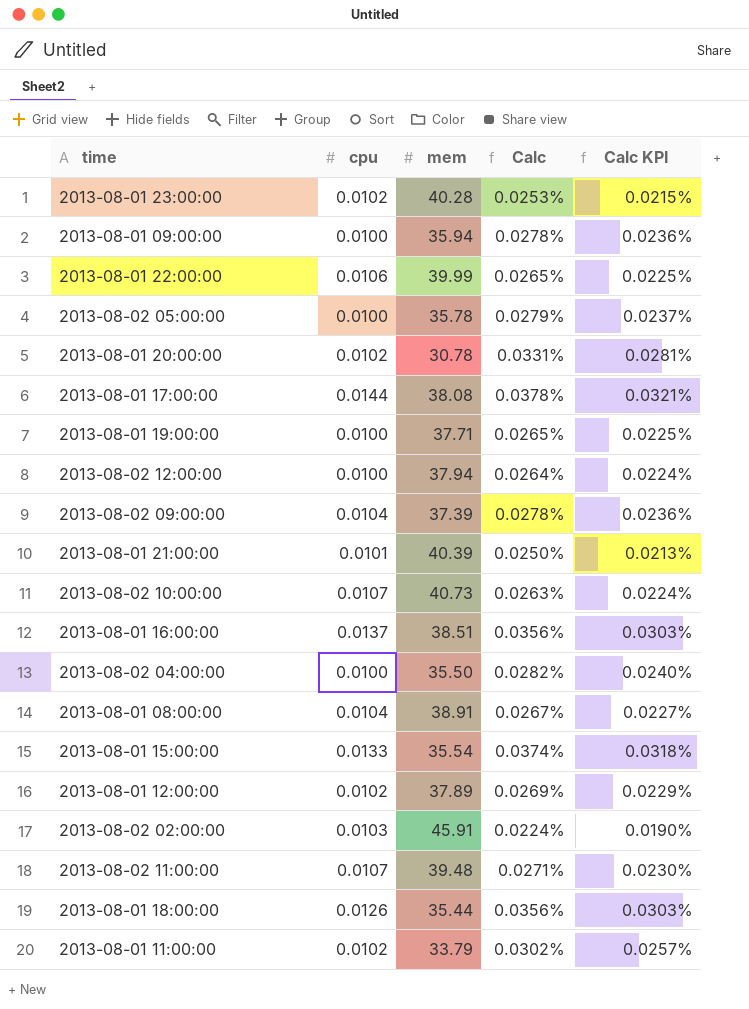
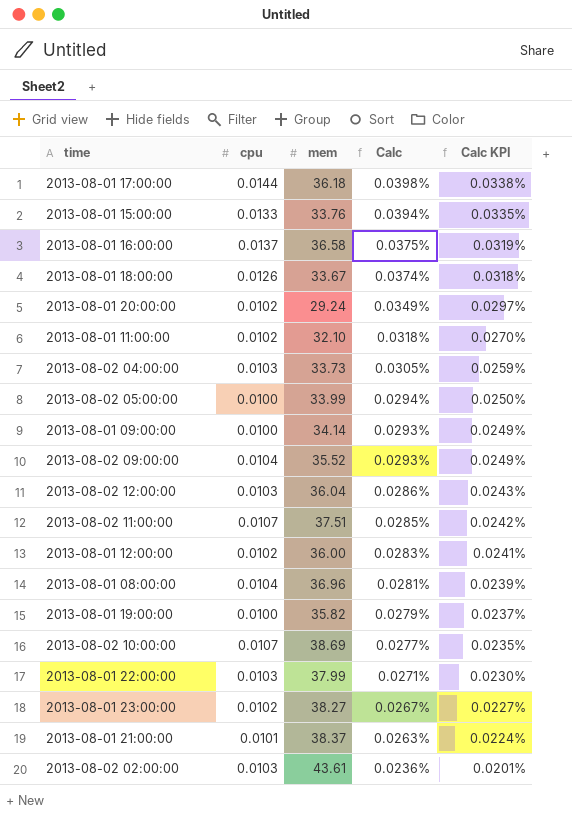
row order: none -> Calc descending
2013-08-01 17:00:00 | mem: 38.08 -> 36.18
2013-08-01 17:00:00 | Calc: 0.0378% -> 0.0398%
2013-08-01 17:00:00 | Calc KPI: 0.0321% -> 0.0338%
2013-08-01 15:00:00 | mem: 35.54 -> 33.76
2013-08-01 15:00:00 | Calc: 0.0374% -> 0.0394%
2013-08-01 15:00:00 | Calc KPI: 0.0318% -> 0.0335%
2013-08-01 16:00:00 | mem: 38.51 -> 36.58
2013-08-01 16:00:00 | Calc: 0.0356% -> 0.0375%
2013-08-01 16:00:00 | Calc KPI: 0.0303% -> 0.0319%
2013-08-01 18:00:00 | mem: 35.44 -> 33.67
2013-08-01 18:00:00 | Calc: 0.0356% -> 0.0374%
2013-08-01 18:00:00 | Calc KPI: 0.0303% -> 0.0318%
2013-08-01 20:00:00 | mem: 30.78 -> 29.24
2013-08-01 20:00:00 | Calc: 0.0331% -> 0.0349%
2013-08-01 20:00:00 | Calc KPI: 0.0281% -> 0.0297%
2013-08-01 11:00:00 | mem: 33.79 -> 32.10
2013-08-01 11:00:00 | Calc: 0.0302% -> 0.0318%
2013-08-01 11:00:00 | Calc KPI: 0.0257% -> 0.0270%
2013-08-02 04:00:00 | cpu: 0.0100 -> 0.0103
2013-08-02 04:00:00 | mem: 35.50 -> 33.73
2013-08-02 04:00:00 | Calc: 0.0282% -> 0.0305%
2013-08-02 04:00:00 | Calc KPI: 0.0240% -> 0.0259%
2013-08-02 05:00:00 | mem: 35.78 -> 33.99
2013-08-02 05:00:00 | Calc: 0.0279% -> 0.0294%
2013-08-02 05:00:00 | Calc KPI: 0.0237% -> 0.0250%
2013-08-01 09:00:00 | mem: 35.94 -> 34.14
2013-08-01 09:00:00 | Calc: 0.0278% -> 0.0293%
2013-08-01 09:00:00 | Calc KPI: 0.0236% -> 0.0249%
2013-08-02 09:00:00 | mem: 37.39 -> 35.52
2013-08-02 09:00:00 | Calc: 0.0278% -> 0.0293%
2013-08-02 09:00:00 | Calc KPI: 0.0236% -> 0.0249%
2013-08-02 12:00:00 | cpu: 0.0100 -> 0.0103
2013-08-02 12:00:00 | mem: 37.94 -> 36.04
2013-08-02 12:00:00 | Calc: 0.0264% -> 0.0286%
2013-08-02 12:00:00 | Calc KPI: 0.0224% -> 0.0243%
2013-08-02 11:00:00 | mem: 39.48 -> 37.51
2013-08-02 11:00:00 | Calc: 0.0271% -> 0.0285%
2013-08-02 11:00:00 | Calc KPI: 0.0230% -> 0.0242%
2013-08-01 12:00:00 | mem: 37.89 -> 36.00
2013-08-01 12:00:00 | Calc: 0.0269% -> 0.0283%
2013-08-01 12:00:00 | Calc KPI: 0.0229% -> 0.0241%
2013-08-01 08:00:00 | mem: 38.91 -> 36.96
2013-08-01 08:00:00 | Calc: 0.0267% -> 0.0281%
2013-08-01 08:00:00 | Calc KPI: 0.0227% -> 0.0239%
2013-08-01 19:00:00 | mem: 37.71 -> 35.82
2013-08-01 19:00:00 | Calc: 0.0265% -> 0.0279%
2013-08-01 19:00:00 | Calc KPI: 0.0225% -> 0.0237%
2013-08-02 10:00:00 | mem: 40.73 -> 38.69
2013-08-02 10:00:00 | Calc: 0.0263% -> 0.0277%
2013-08-02 10:00:00 | Calc KPI: 0.0224% -> 0.0235%
2013-08-01 22:00:00 | cpu: 0.0106 -> 0.0103
2013-08-01 22:00:00 | mem: 39.99 -> 37.99
2013-08-01 22:00:00 | Calc: 0.0265% -> 0.0271%
2013-08-01 22:00:00 | Calc KPI: 0.0225% -> 0.0230%
2013-08-01 23:00:00 | mem: 40.28 -> 38.27
2013-08-01 23:00:00 | Calc: 0.0253% -> 0.0267%
2013-08-01 23:00:00 | Calc KPI: 0.0215% -> 0.0227%
2013-08-01 21:00:00 | mem: 40.39 -> 38.37
2013-08-01 21:00:00 | Calc: 0.0250% -> 0.0263%
2013-08-01 21:00:00 | Calc KPI: 0.0213% -> 0.0224%
2013-08-02 02:00:00 | mem: 45.91 -> 43.61
2013-08-02 02:00:00 | Calc: 0.0224% -> 0.0236%
2013-08-02 02:00:00 | Calc KPI: 0.0190% -> 0.0201%

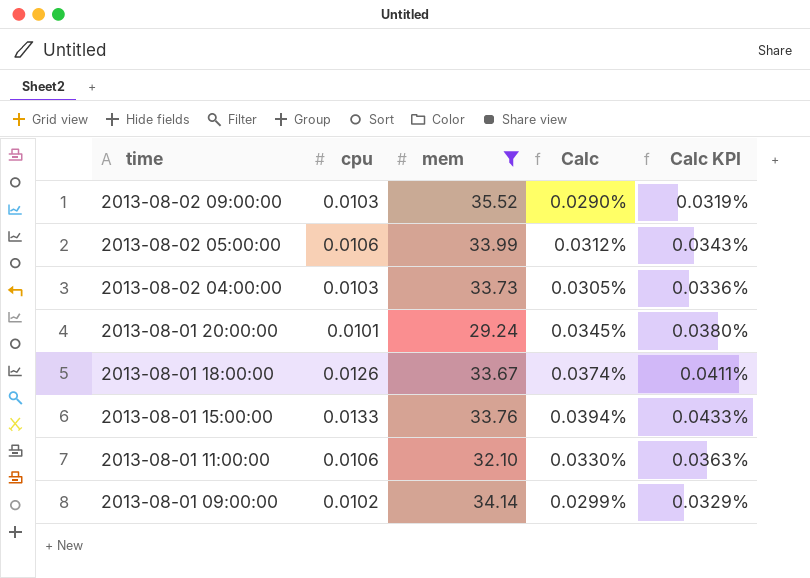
filter: none -> mem <= 35.52
row order: Calc descending -> time descending
column Calc KPI | formula: [Calc] * 0.85 -> [Calc] * 1.1
2013-08-02 09:00:00 | cpu: 0.0104 -> 0.0103
2013-08-02 09:00:00 | Calc: 0.0293% -> 0.0290%
2013-08-02 05:00:00 | cpu: 0.0100 -> 0.0106
2013-08-02 05:00:00 | Calc: 0.0294% -> 0.0312%
2013-08-01 20:00:00 | cpu: 0.0102 -> 0.0101
2013-08-01 20:00:00 | Calc: 0.0349% -> 0.0345%
2013-08-01 11:00:00 | cpu: 0.0102 -> 0.0106
2013-08-01 11:00:00 | Calc: 0.0318% -> 0.0330%
2013-08-01 09:00:00 | cpu: 0.0100 -> 0.0102
2013-08-01 09:00:00 | Calc: 0.0293% -> 0.0299%

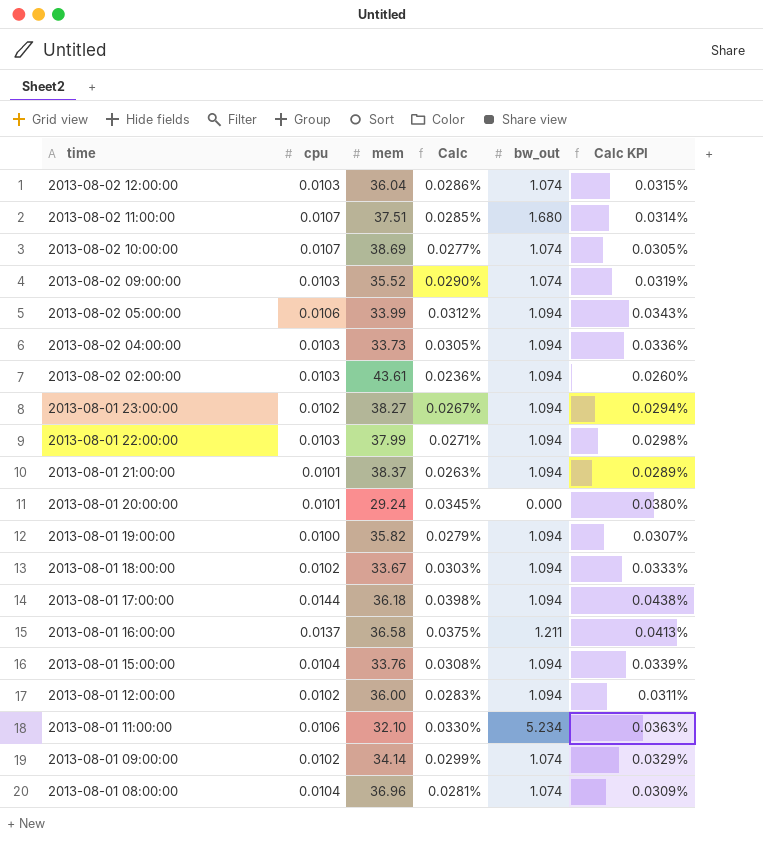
filter: mem <= 35.52 -> none
column bw_out | position: none -> 5
2013-08-01 18:00:00 | cpu: 0.0126 -> 0.0102
2013-08-01 18:00:00 | Calc: 0.0374% -> 0.0303%
2013-08-01 18:00:00 | Calc KPI: 0.0411% -> 0.0333%
2013-08-01 15:00:00 | cpu: 0.0133 -> 0.0104
2013-08-01 15:00:00 | Calc: 0.0394% -> 0.0308%
2013-08-01 15:00:00 | Calc KPI: 0.0433% -> 0.0339%

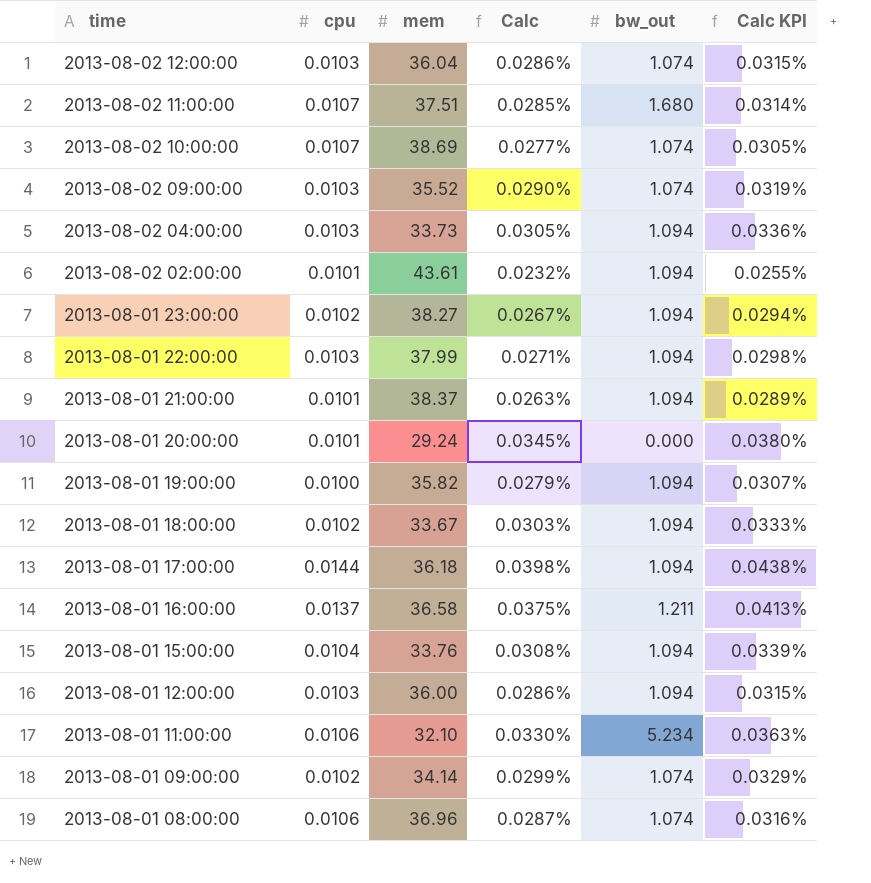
row 2013-08-02 05:00:00: 0.0106 | 33.99 | 0.0312% | 1.094 | 0.0343% -> none
2013-08-02 02:00:00 | cpu: 0.0103 -> 0.0101
2013-08-02 02:00:00 | Calc: 0.0236% -> 0.0232%
2013-08-02 02:00:00 | Calc KPI: 0.0260% -> 0.0255%
2013-08-01 12:00:00 | cpu: 0.0102 -> 0.0103
2013-08-01 12:00:00 | Calc: 0.0283% -> 0.0286%
2013-08-01 12:00:00 | Calc KPI: 0.0311% -> 0.0315%
2013-08-01 08:00:00 | cpu: 0.0104 -> 0.0106
2013-08-01 08:00:00 | Calc: 0.0281% -> 0.0287%
2013-08-01 08:00:00 | Calc KPI: 0.0309% -> 0.0316%

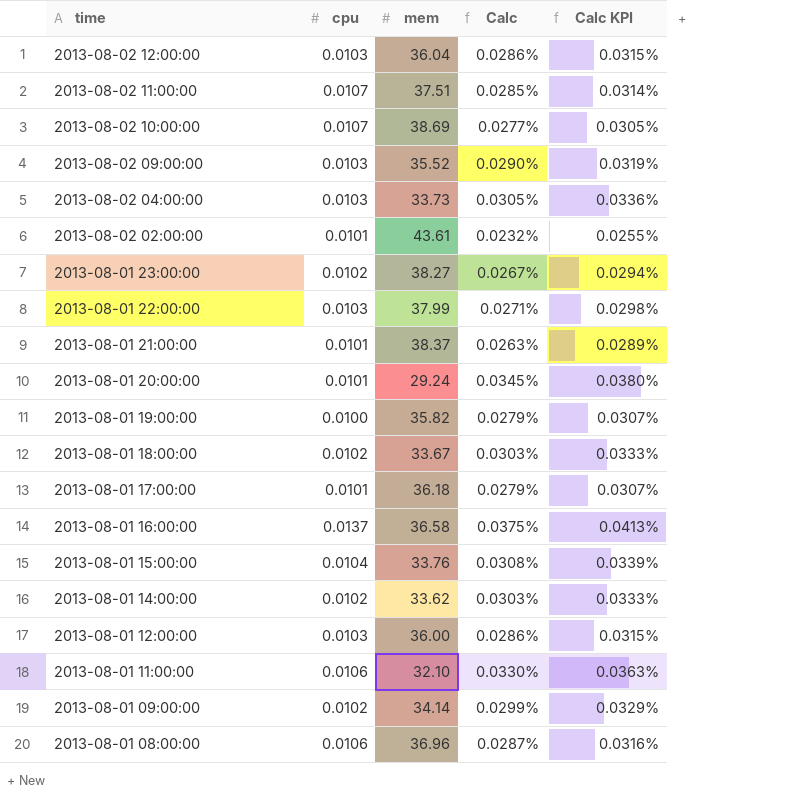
column bw_out | position: 5 -> none
2013-08-01 17:00:00 | cpu: 0.0144 -> 0.0101
2013-08-01 17:00:00 | Calc: 0.0398% -> 0.0279%
2013-08-01 17:00:00 | Calc KPI: 0.0438% -> 0.0307%
row 2013-08-01 14:00:00: none -> 0.0102 | 33.62 | 0.0303% | 0.0333%

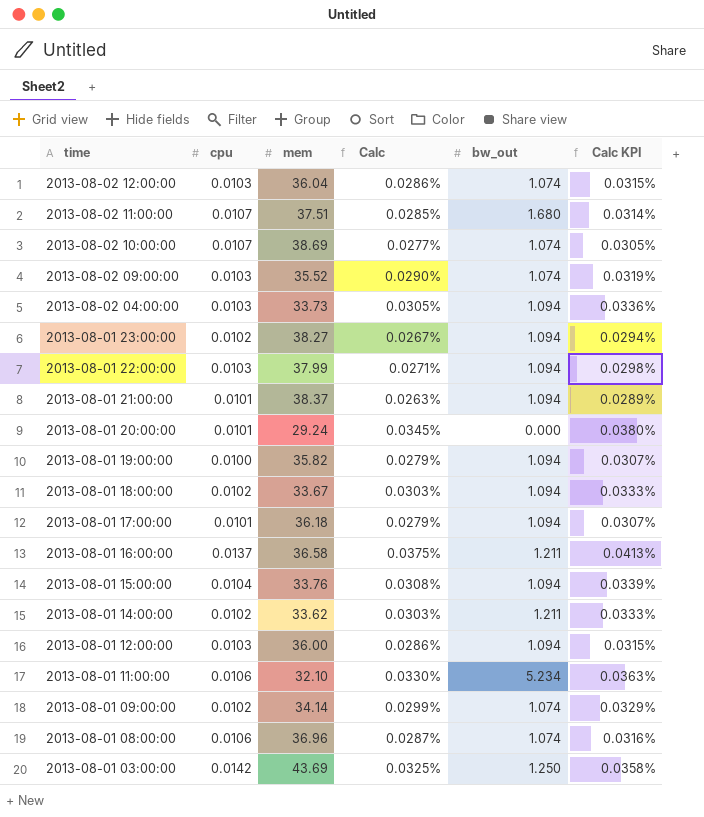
column bw_out | position: none -> 5
row 2013-08-02 02:00:00: 0.0101 | 43.61 | 0.0232% | 0.0255% -> none
row 2013-08-01 03:00:00: none -> 0.0142 | 43.69 | 0.0325% | 1.250 | 0.0358%

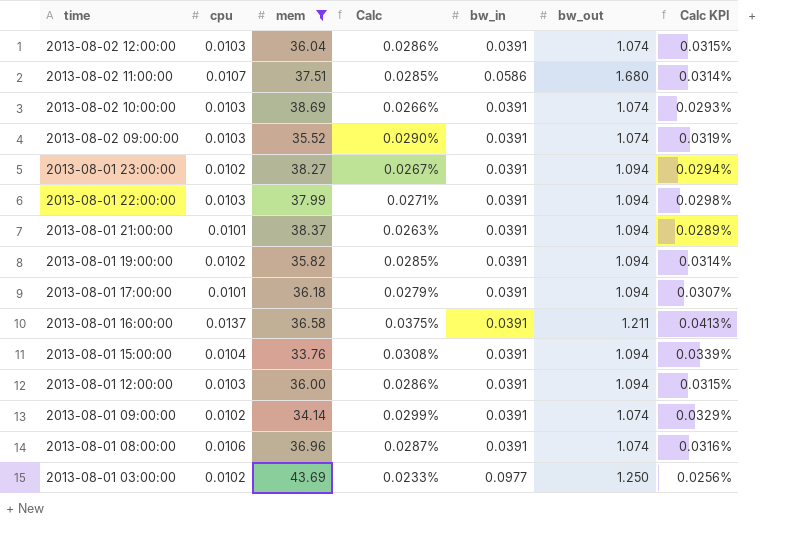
filter: none -> mem >= 33.76
column bw_in | position: none -> 5
2013-08-02 10:00:00 | cpu: 0.0107 -> 0.0103
2013-08-02 10:00:00 | Calc: 0.0277% -> 0.0266%
2013-08-02 10:00:00 | Calc KPI: 0.0305% -> 0.0293%
2013-08-01 19:00:00 | cpu: 0.0100 -> 0.0102
2013-08-01 19:00:00 | Calc: 0.0279% -> 0.0285%
2013-08-01 19:00:00 | Calc KPI: 0.0307% -> 0.0314%
2013-08-01 03:00:00 | cpu: 0.0142 -> 0.0102
2013-08-01 03:00:00 | Calc: 0.0325% -> 0.0233%
2013-08-01 03:00:00 | Calc KPI: 0.0358% -> 0.0256%

